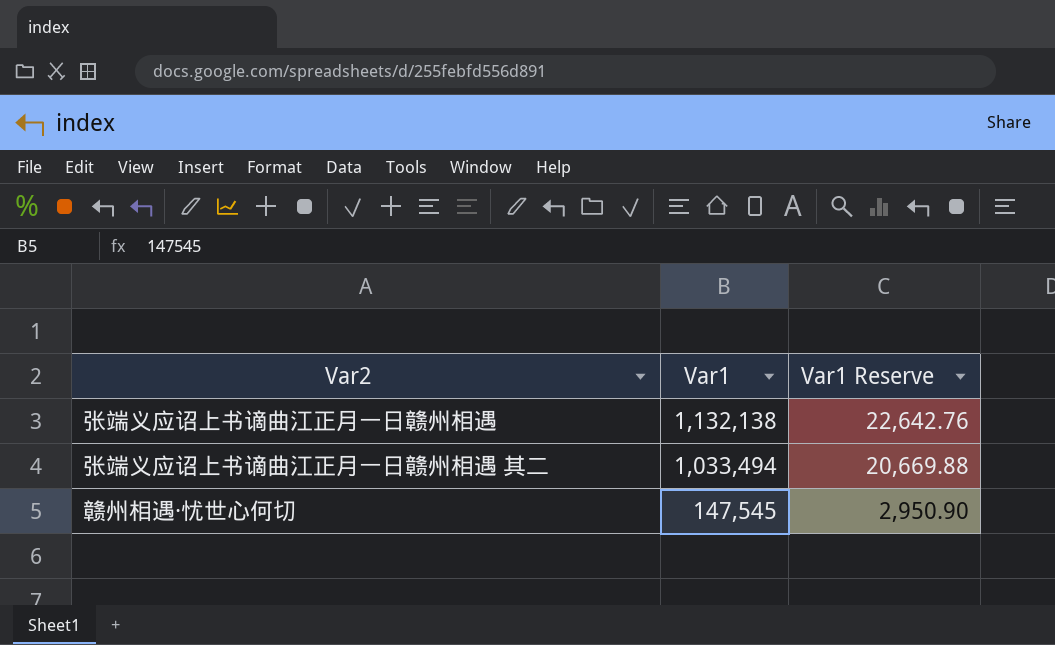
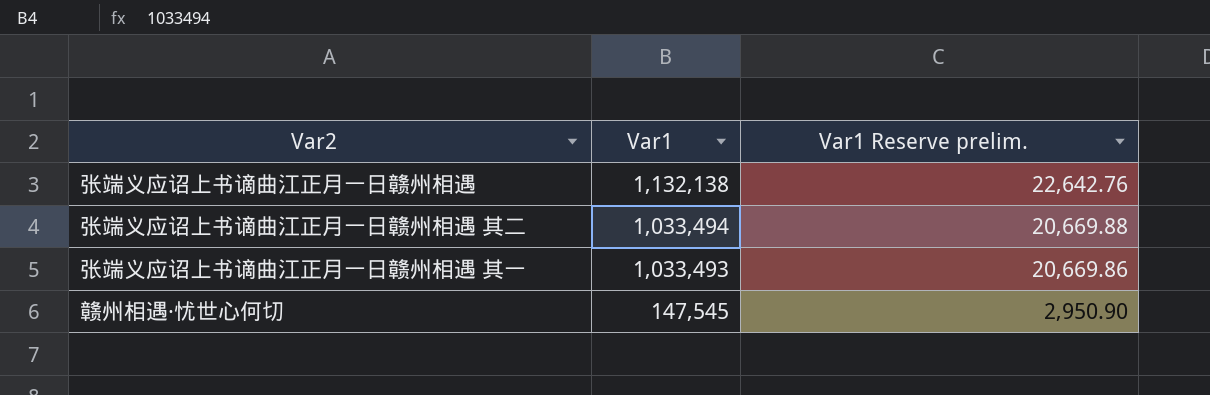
column name: Var1 Reserve -> Var1 Reserve prelim.
row 张端义应诏上书谪曲江正月一日赣州相遇 其一: none -> 1,033,493 | 20,669.86

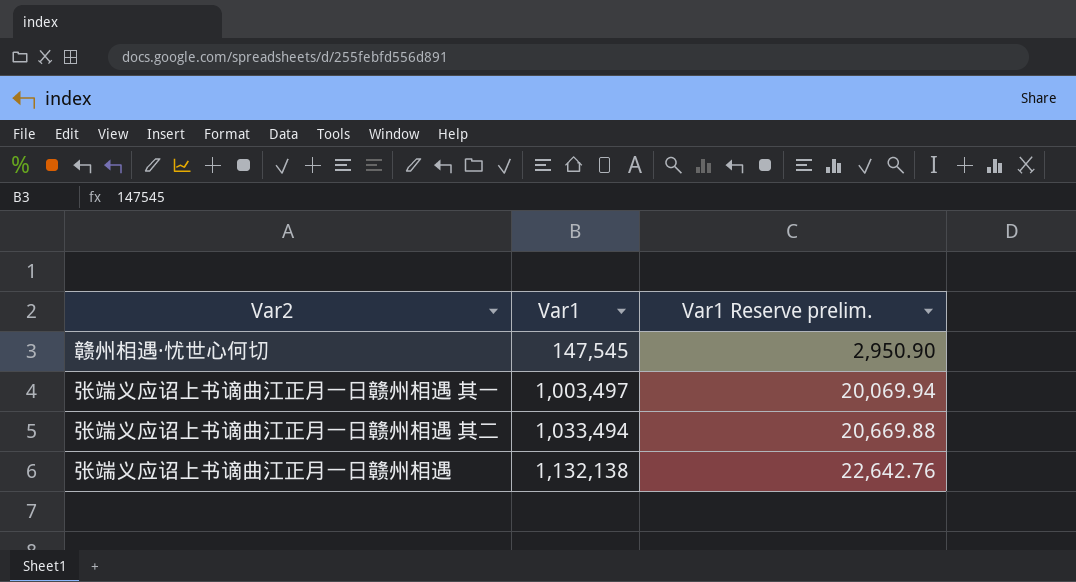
row order: Var1 descending -> Var1 ascending
张端义应诏上书谪曲江正月一日赣州相遇 其一 | Var1: 1,033,493 -> 1,003,497
张端义应诏上书谪曲江正月一日赣州相遇 其一 | Var1 Reserve prelim.: 20,669.86 -> 20,069.94

